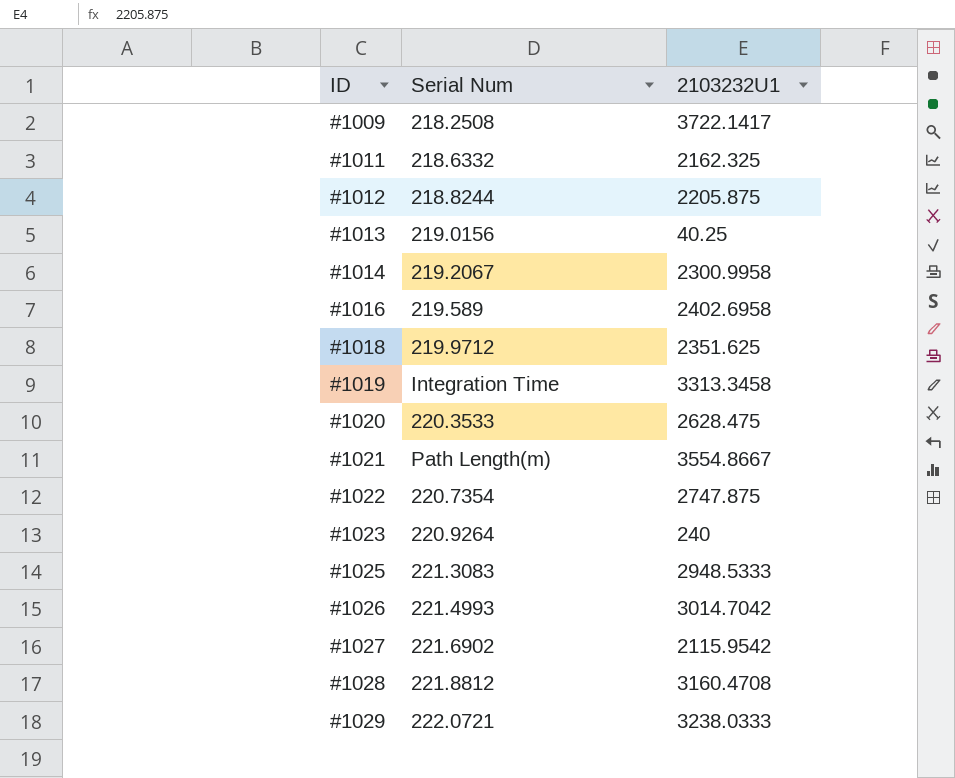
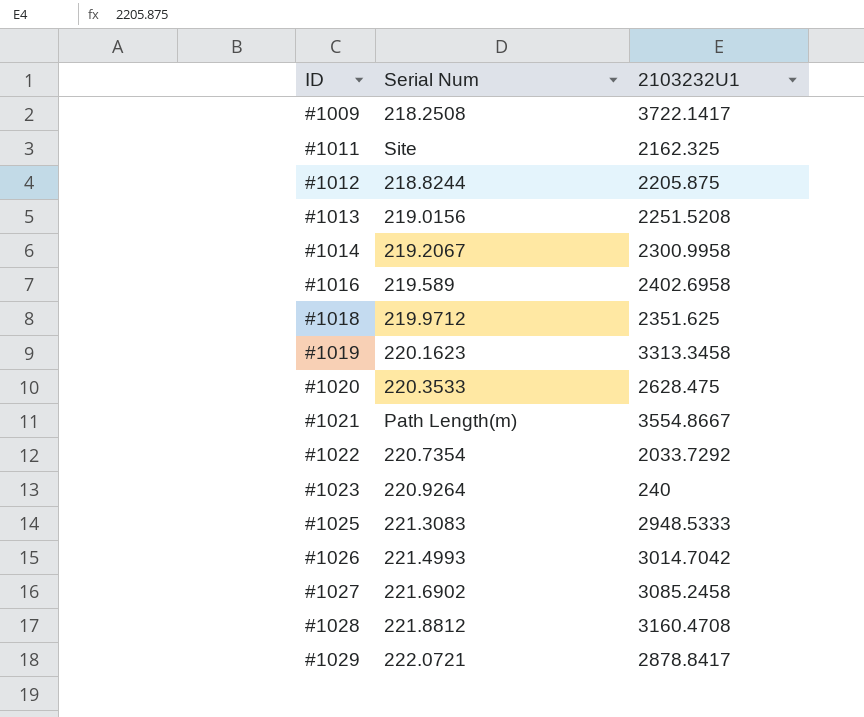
#1011 | Serial Num: 218.6332 -> Site
#1013 | 2103232U1: 40.25 -> 2251.5208
#1019 | Serial Num: Integration Time -> 220.1623
#1022 | 2103232U1: 2747.875 -> 2033.7292
#1027 | 2103232U1: 2115.9542 -> 3085.2458
#1029 | 2103232U1: 3238.0333 -> 2878.8417

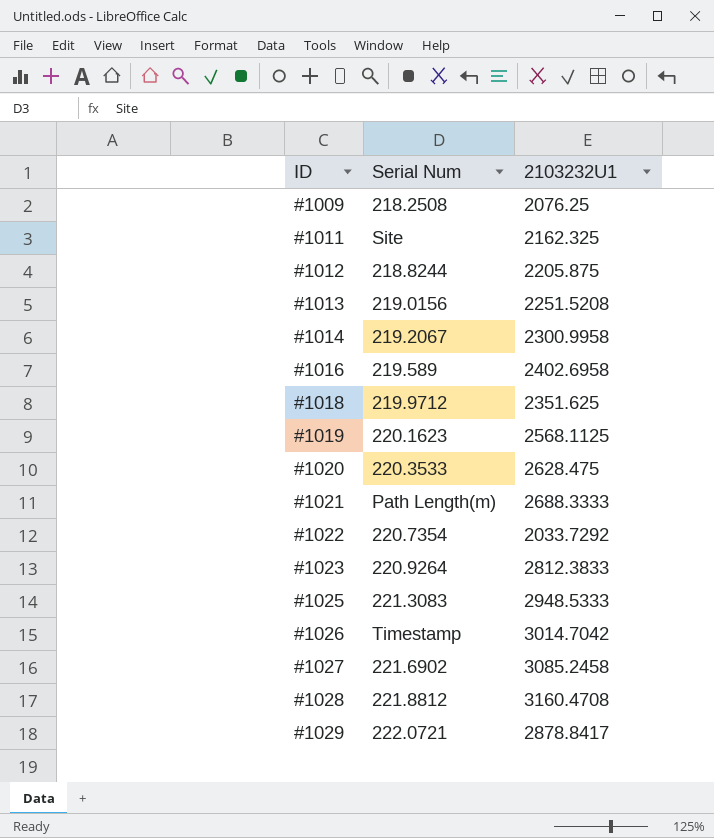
#1009 | 2103232U1: 3722.1417 -> 2076.25
#1019 | 2103232U1: 3313.3458 -> 2568.1125
#1021 | 2103232U1: 3554.8667 -> 2688.3333
#1023 | 2103232U1: 240 -> 2812.3833
#1026 | Serial Num: 221.4993 -> Timestamp

